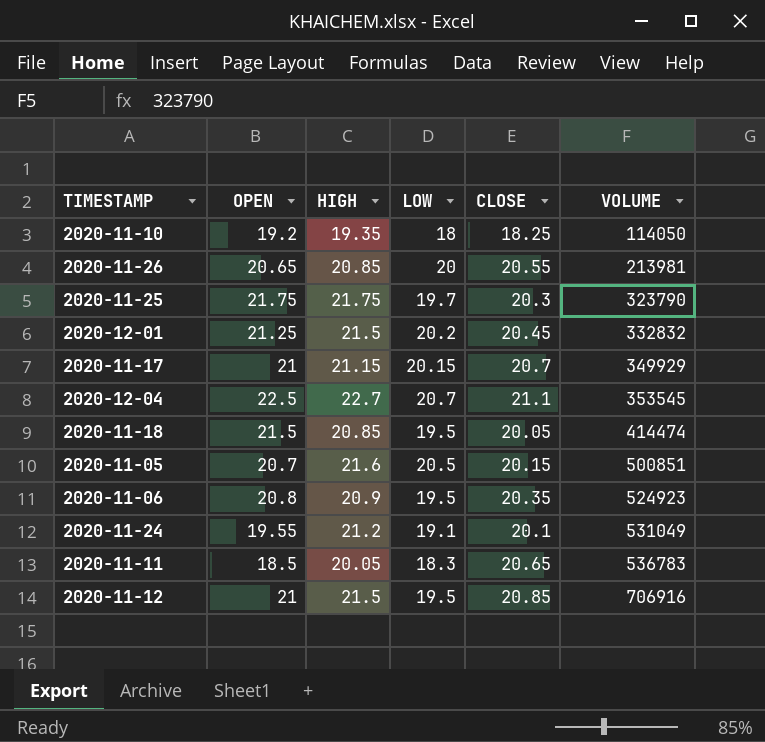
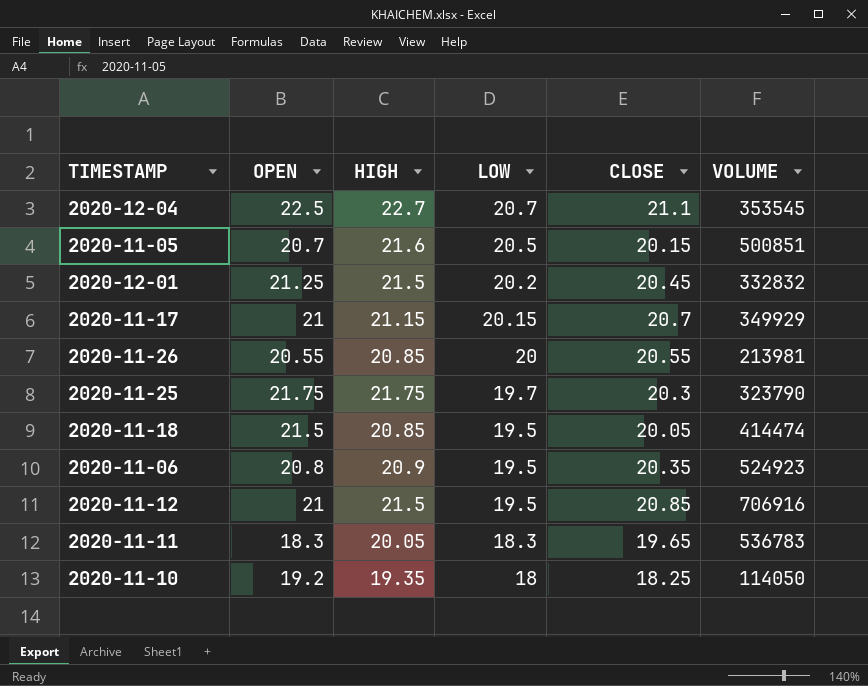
row order: VOLUME ascending -> LOW descending
row 2020-11-24: 19.55 | 21.2 | 19.1 | 20.1 | 531049 -> none
2020-11-26 | OPEN: 20.65 -> 20.55
2020-11-11 | OPEN: 18.5 -> 18.3
2020-11-11 | CLOSE: 20.65 -> 19.65

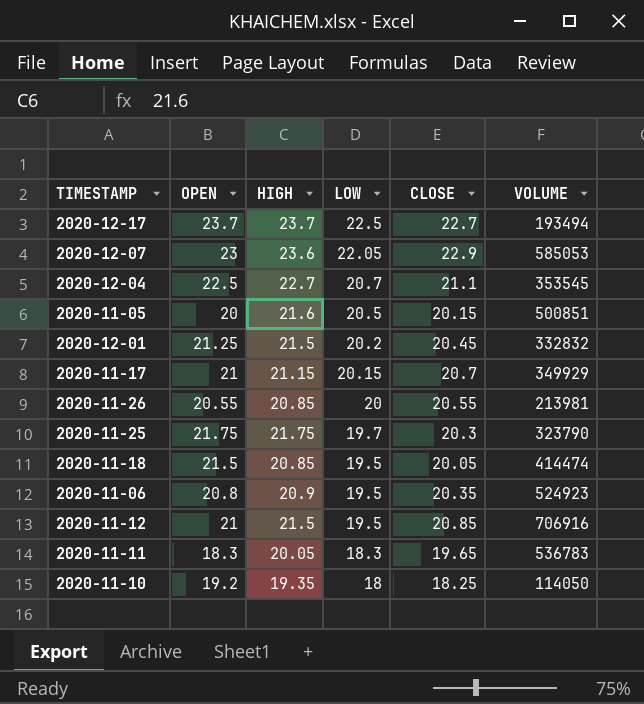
row 2020-12-17: none -> 23.7 | 23.7 | 22.5 | 22.7 | 193494
row 2020-12-07: none -> 23 | 23.6 | 22.05 | 22.9 | 585053
2020-11-05 | OPEN: 20.7 -> 20

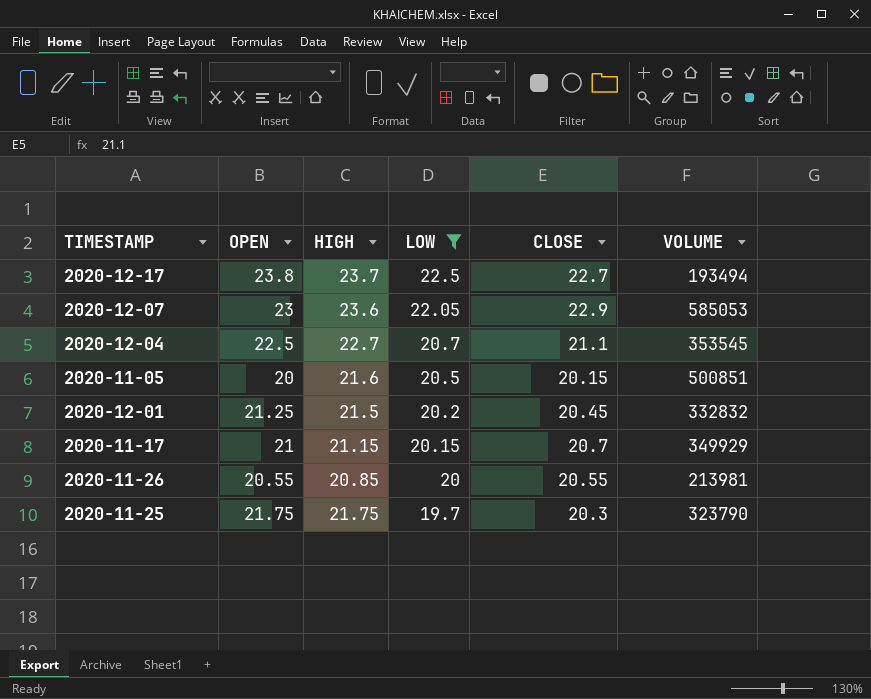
filter: none -> LOW >= 19.7
2020-12-17 | OPEN: 23.7 -> 23.8

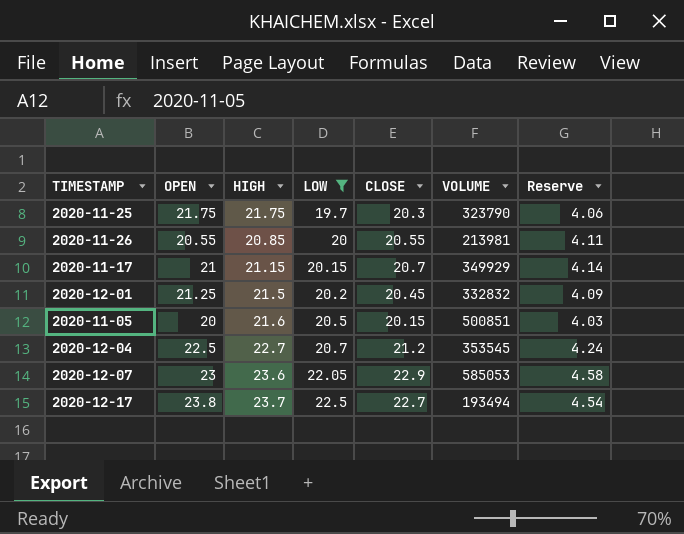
row order: LOW descending -> LOW ascending
column Reserve | formula: none -> [CLOSE] * 0.2
2020-12-04 | CLOSE: 21.1 -> 21.2

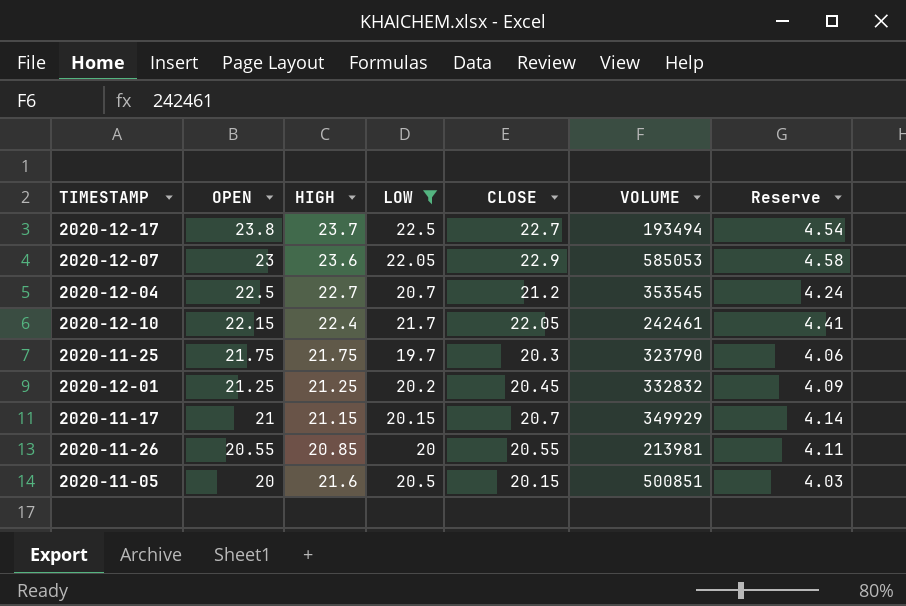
row order: LOW ascending -> OPEN descending
row 2020-12-10: none -> 22.15 | 22.4 | 21.7 | 22.05 | 242461 | 4.41
2020-12-01 | HIGH: 21.5 -> 21.25

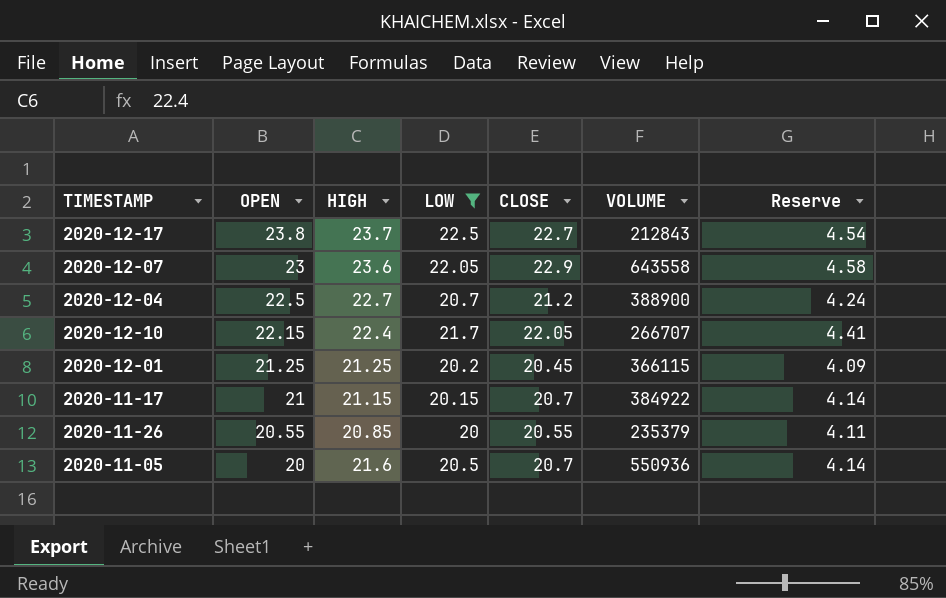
row 2020-11-25: 21.75 | 21.75 | 19.7 | 20.3 | 323790 | 4.06 -> none
2020-12-17 | VOLUME: 193494 -> 212843
2020-12-07 | VOLUME: 585053 -> 643558
2020-12-04 | VOLUME: 353545 -> 388900
2020-12-10 | VOLUME: 242461 -> 266707
2020-12-01 | VOLUME: 332832 -> 366115
2020-11-17 | VOLUME: 349929 -> 384922
2020-11-26 | VOLUME: 213981 -> 235379
2020-11-05 | CLOSE: 20.15 -> 20.7
2020-11-05 | VOLUME: 500851 -> 550936
2020-11-05 | Reserve: 4.03 -> 4.14

